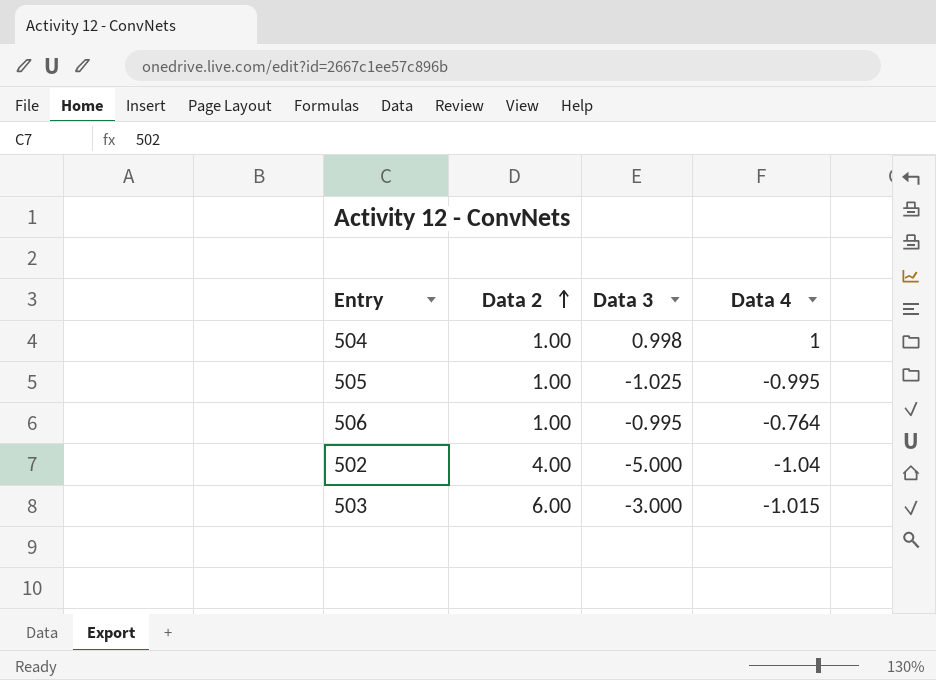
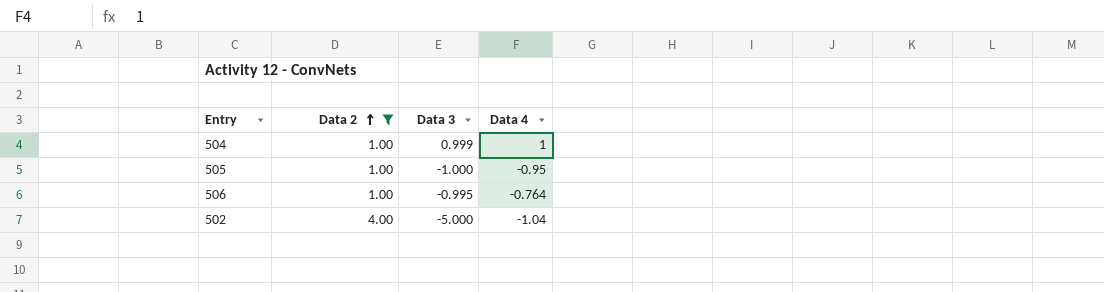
filter: none -> Data 2 != 6.00
504 | Data 3: 0.998 -> 0.999
505 | Data 3: -1.025 -> -1.000
505 | Data 4: -0.995 -> -0.95

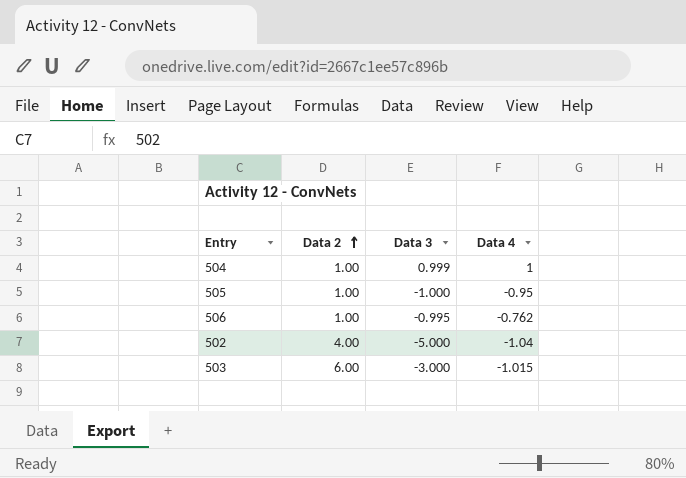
filter: Data 2 != 6.00 -> none
506 | Data 4: -0.764 -> -0.762

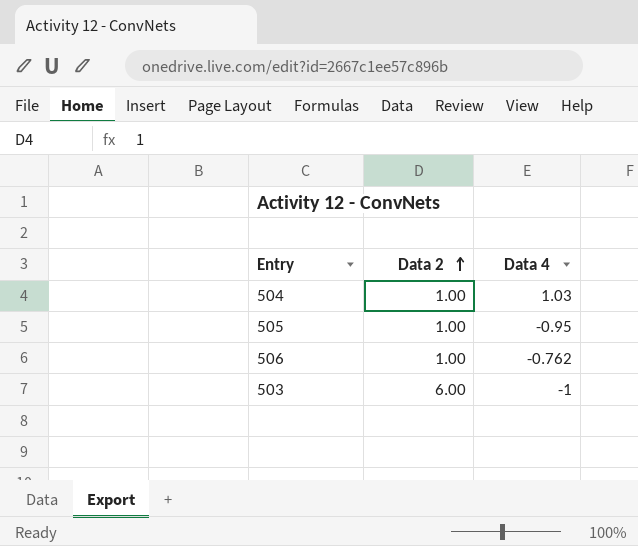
column Data 3 | position: 3 -> none
row 502: 4.00 | -5.000 | -1.04 -> none
504 | Data 4: 1 -> 1.03
503 | Data 4: -1.015 -> -1

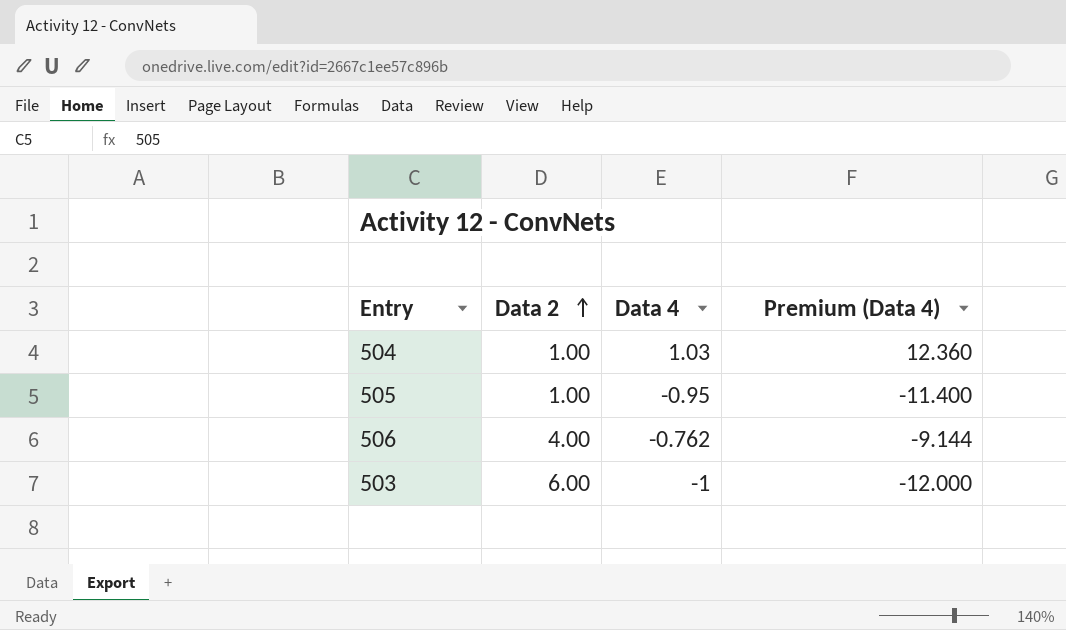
column Premium (Data 4) | formula: none -> [Data 4] * 12
506 | Data 2: 1.00 -> 4.00

